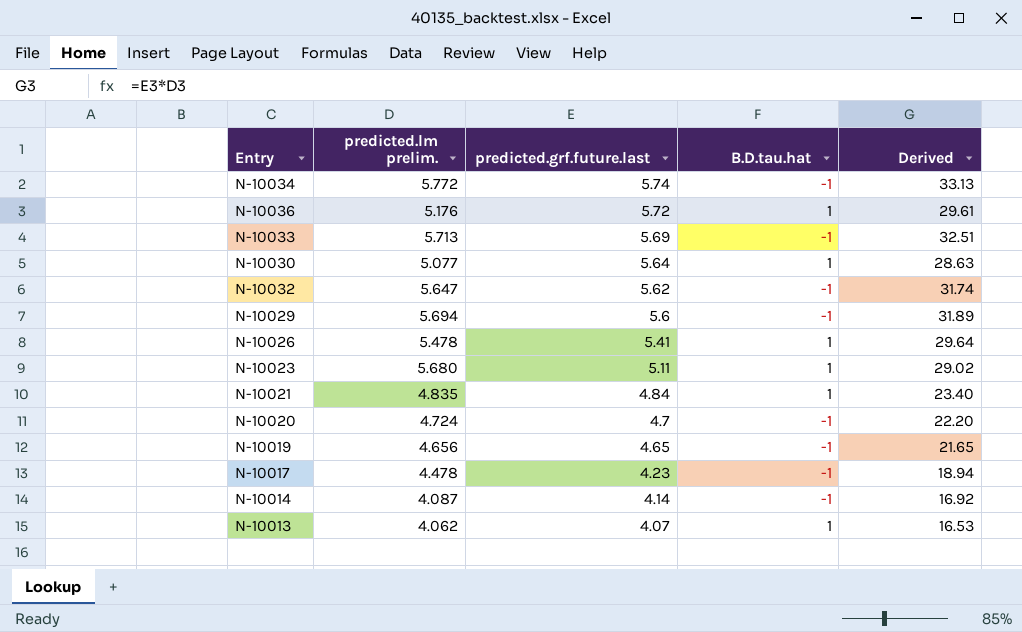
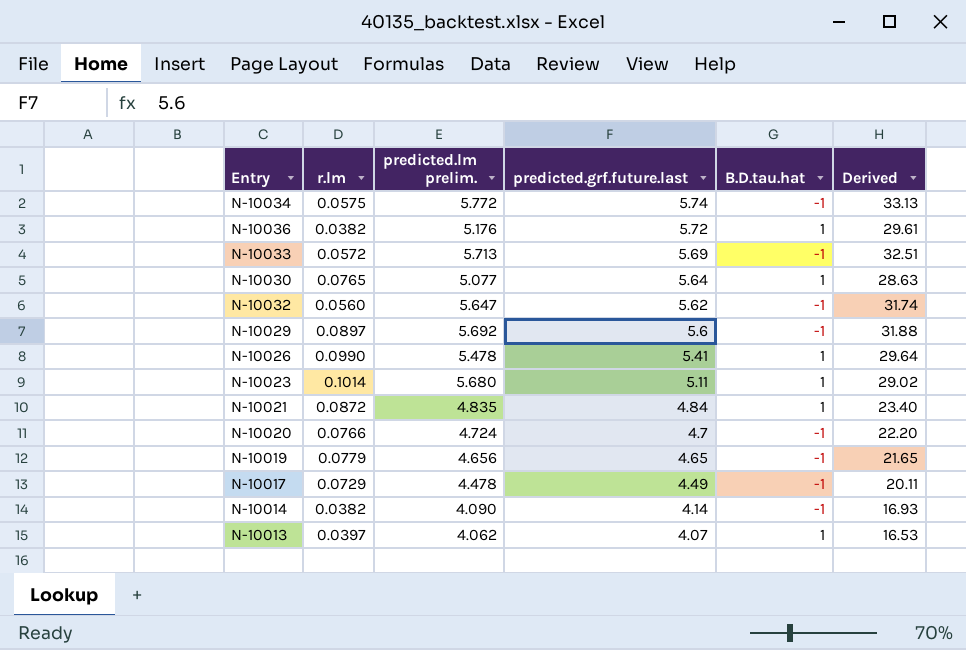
column r.lm | position: none -> 2
N-10029 | predicted.lm prelim.: 5.694 -> 5.692
N-10029 | Derived: 31.89 -> 31.88
N-10017 | predicted.grf.future.last: 4.23 -> 4.49
N-10017 | Derived: 18.94 -> 20.11
N-10014 | predicted.lm prelim.: 4.087 -> 4.090
N-10014 | Derived: 16.92 -> 16.93

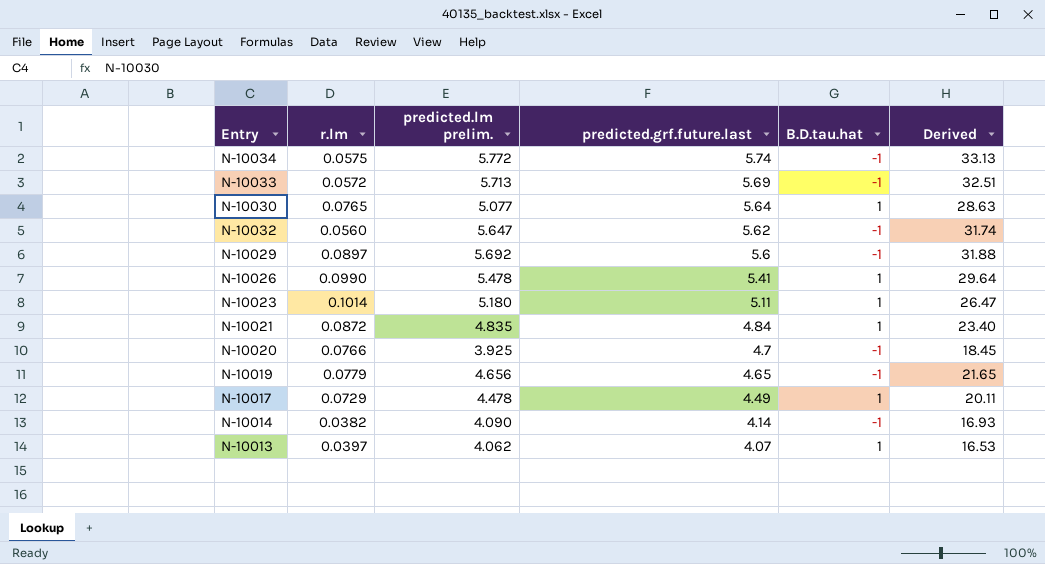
row N-10036: 0.0382 | 5.176 | 5.72 | 1 | 29.61 -> none
N-10023 | predicted.lm prelim.: 5.680 -> 5.180
N-10023 | Derived: 29.02 -> 26.47
N-10020 | predicted.lm prelim.: 4.724 -> 3.925
N-10020 | Derived: 22.20 -> 18.45
N-10017 | B.D.tau.hat: -1 -> 1

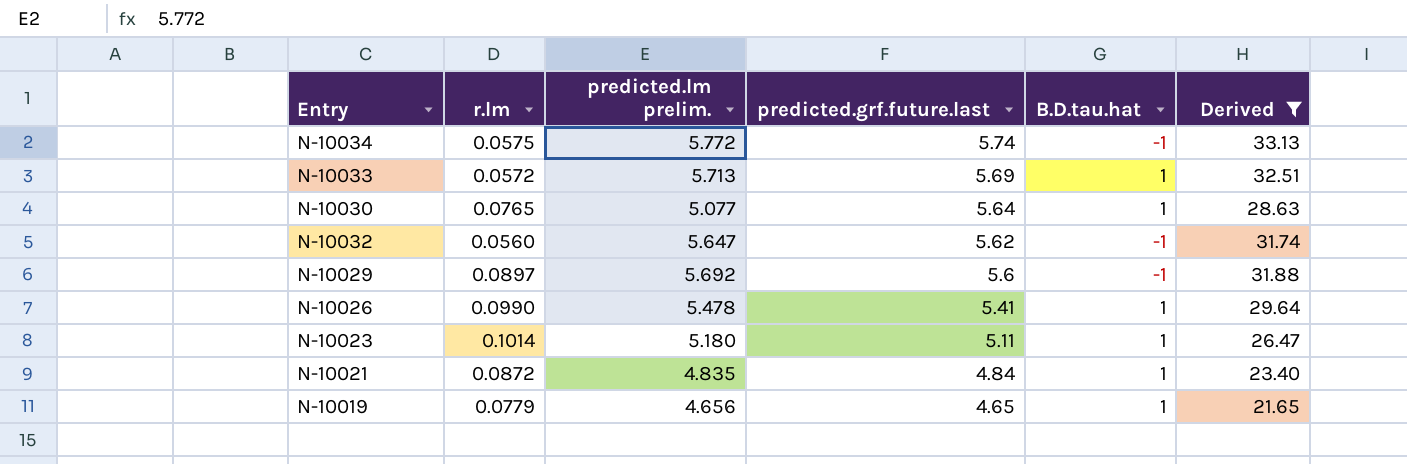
filter: none -> Derived >= 21.65
N-10033 | B.D.tau.hat: -1 -> 1
N-10019 | B.D.tau.hat: -1 -> 1

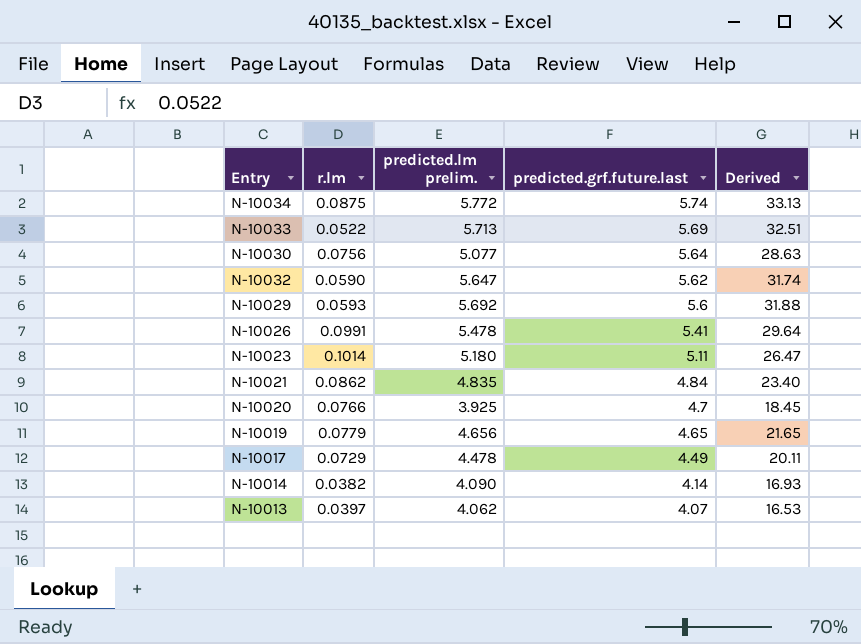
filter: Derived >= 21.65 -> none
column B.D.tau.hat | position: 5 -> none
N-10034 | r.lm: 0.0575 -> 0.0875
N-10033 | r.lm: 0.0572 -> 0.0522
N-10030 | r.lm: 0.0765 -> 0.0756
N-10032 | r.lm: 0.0560 -> 0.0590
N-10029 | r.lm: 0.0897 -> 0.0593
N-10026 | r.lm: 0.0990 -> 0.0991
N-10021 | r.lm: 0.0872 -> 0.0862

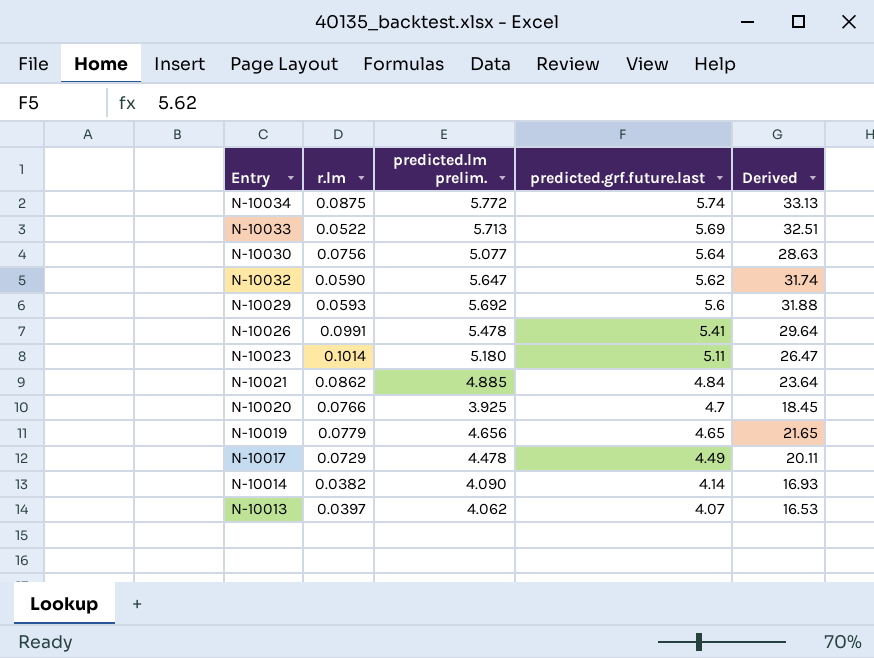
N-10021 | predicted.lm prelim.: 4.835 -> 4.885
N-10021 | Derived: 23.40 -> 23.64

